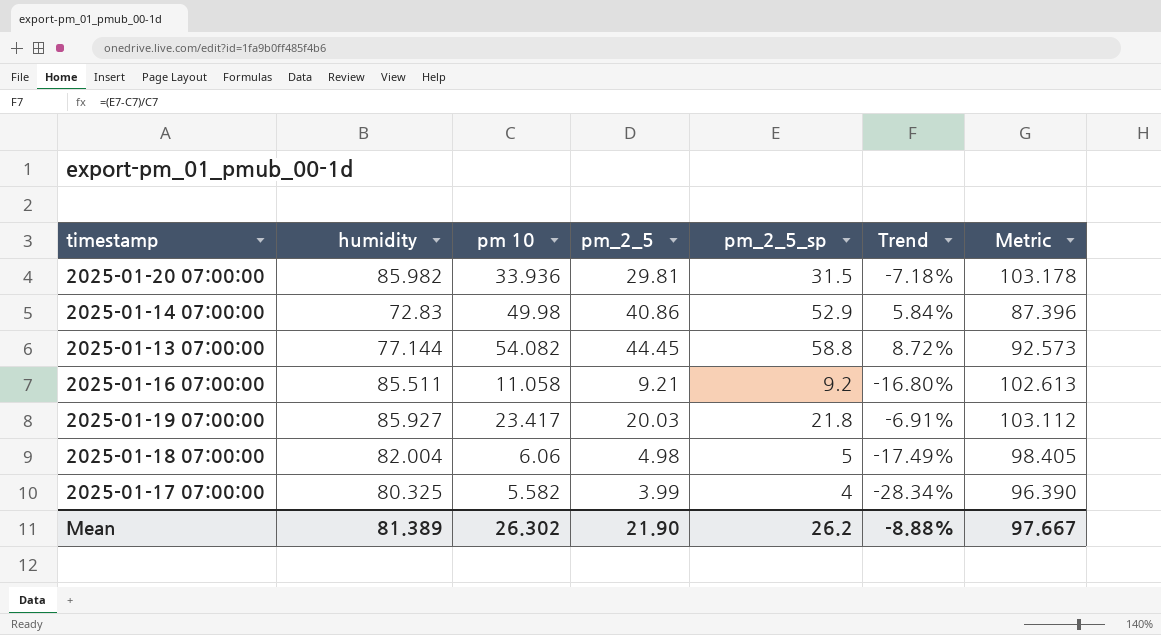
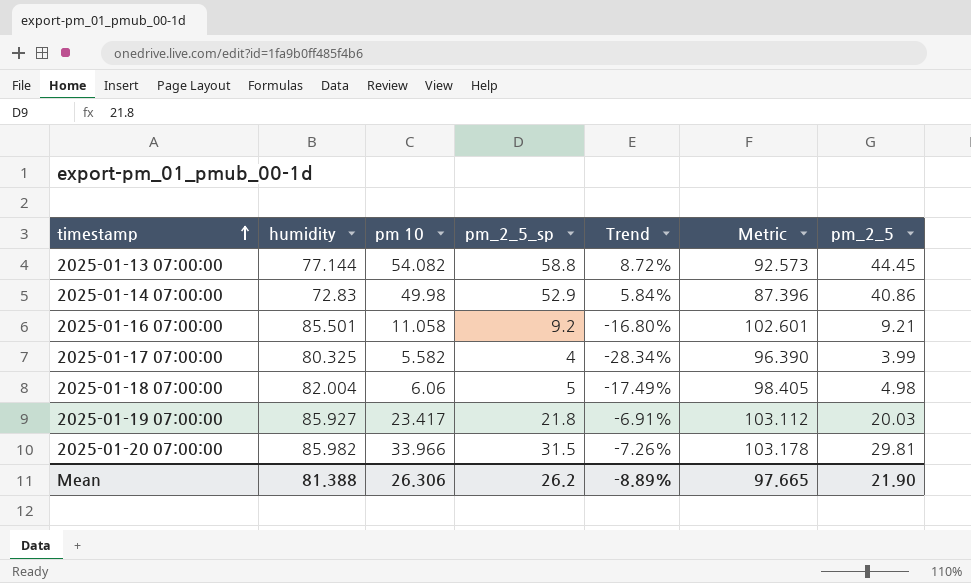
row order: none -> timestamp ascending
column pm_2_5 | position: 4 -> 7
2025-01-16 07:00:00 | humidity: 85.511 -> 85.501
2025-01-16 07:00:00 | Metric: 102.613 -> 102.601
2025-01-20 07:00:00 | pm 10: 33.936 -> 33.966
2025-01-20 07:00:00 | Trend: -7.18% -> -7.26%
Mean | humidity: 81.389 -> 81.388
Mean | pm 10: 26.302 -> 26.306
Mean | Trend: -8.88% -> -8.89%
Mean | Metric: 97.667 -> 97.665

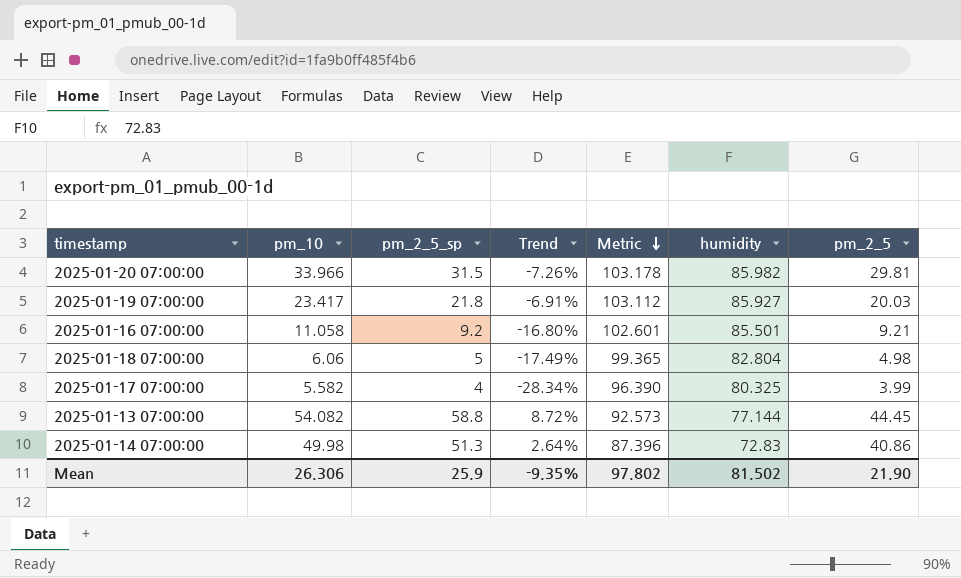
row order: timestamp ascending -> Metric descending
column name: pm 10 -> pm_10
column humidity | position: 2 -> 6
2025-01-18 07:00:00 | Metric: 98.405 -> 99.365
2025-01-18 07:00:00 | humidity: 82.004 -> 82.804
2025-01-14 07:00:00 | pm_2_5_sp: 52.9 -> 51.3
2025-01-14 07:00:00 | Trend: 5.84% -> 2.64%
Mean | pm_2_5_sp: 26.2 -> 25.9
Mean | Trend: -8.89% -> -9.35%
Mean | Metric: 97.665 -> 97.802
Mean | humidity: 81.388 -> 81.502

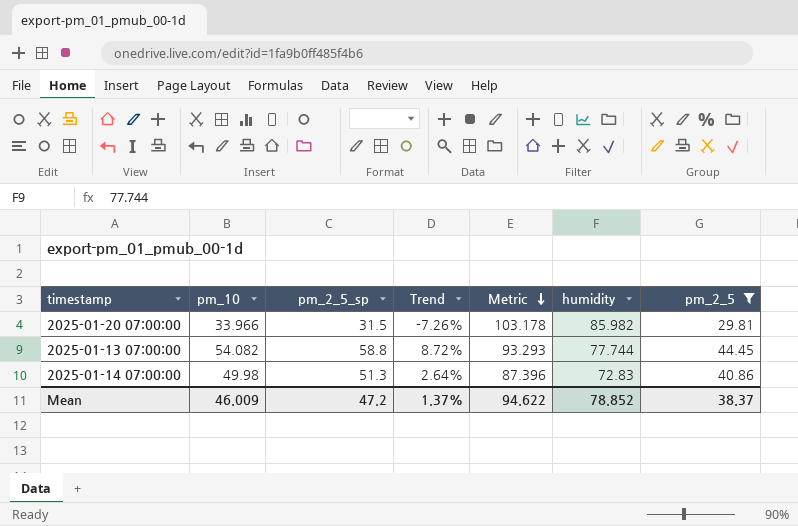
filter: none -> pm_2_5 >= 29.81
2025-01-13 07:00:00 | Metric: 92.573 -> 93.293
2025-01-13 07:00:00 | humidity: 77.144 -> 77.744
Mean | pm_10: 26.306 -> 46.009
Mean | pm_2_5_sp: 25.9 -> 47.2
Mean | Trend: -9.35% -> 1.37%
Mean | Metric: 97.802 -> 94.622
Mean | humidity: 81.502 -> 78.852
Mean | pm_2_5: 21.90 -> 38.37

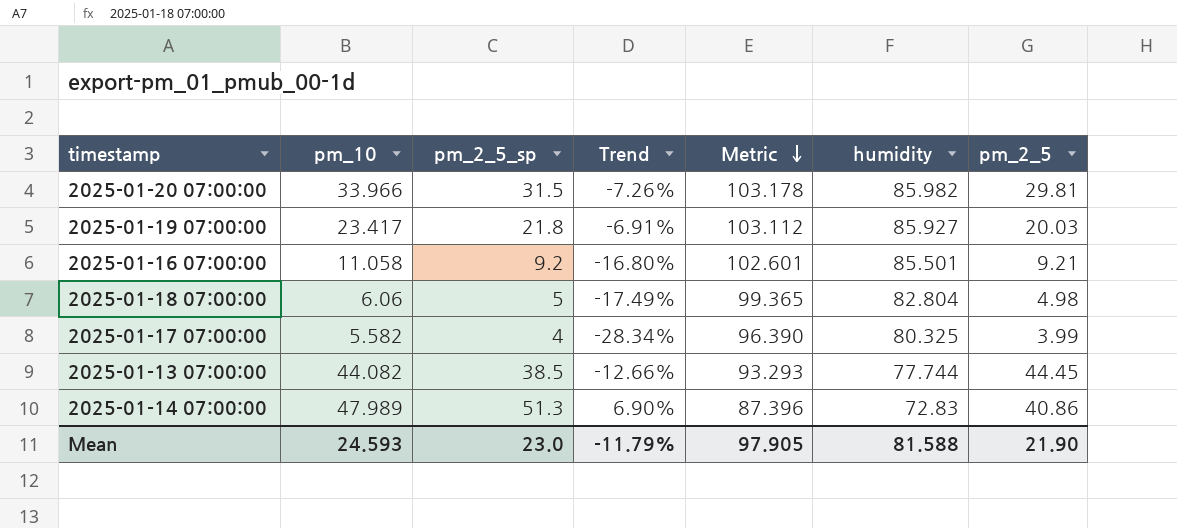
filter: pm_2_5 >= 29.81 -> none
2025-01-13 07:00:00 | pm_10: 54.082 -> 44.082
2025-01-13 07:00:00 | pm_2_5_sp: 58.8 -> 38.5
2025-01-13 07:00:00 | Trend: 8.72% -> -12.66%
2025-01-14 07:00:00 | pm_10: 49.98 -> 47.989
2025-01-14 07:00:00 | Trend: 2.64% -> 6.90%
Mean | pm_10: 46.009 -> 24.593
Mean | pm_2_5_sp: 47.2 -> 23.0
Mean | Trend: 1.37% -> -11.79%
Mean | Metric: 94.622 -> 97.905
Mean | humidity: 78.852 -> 81.588
Mean | pm_2_5: 38.37 -> 21.90

